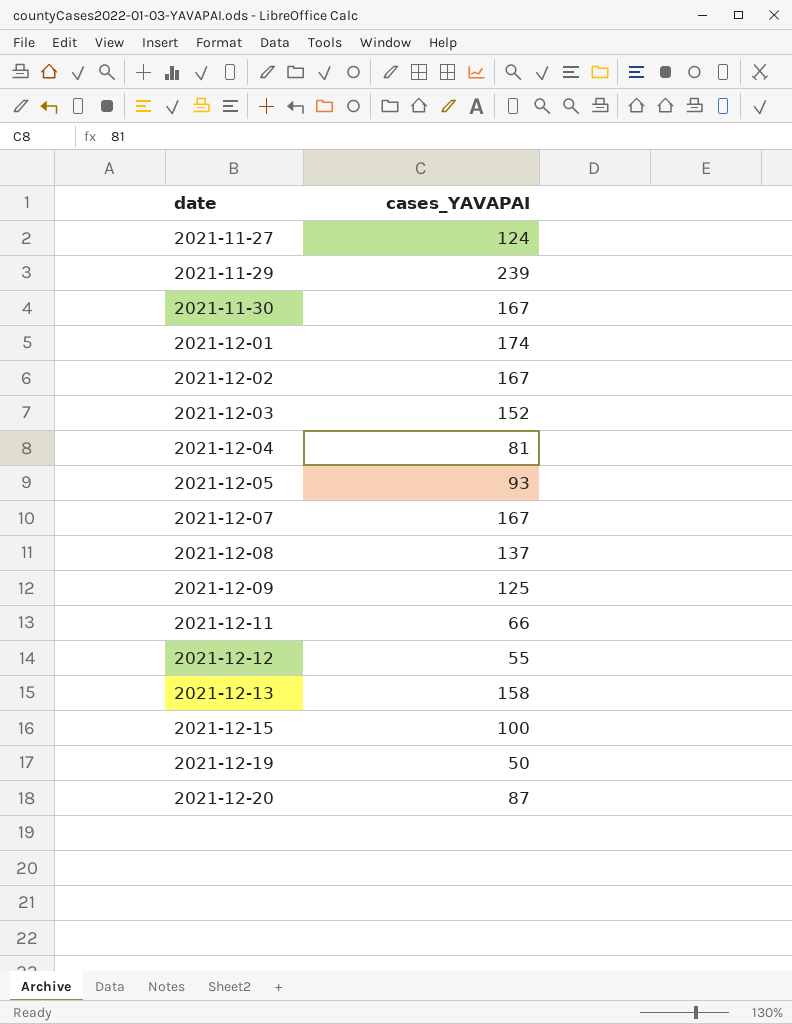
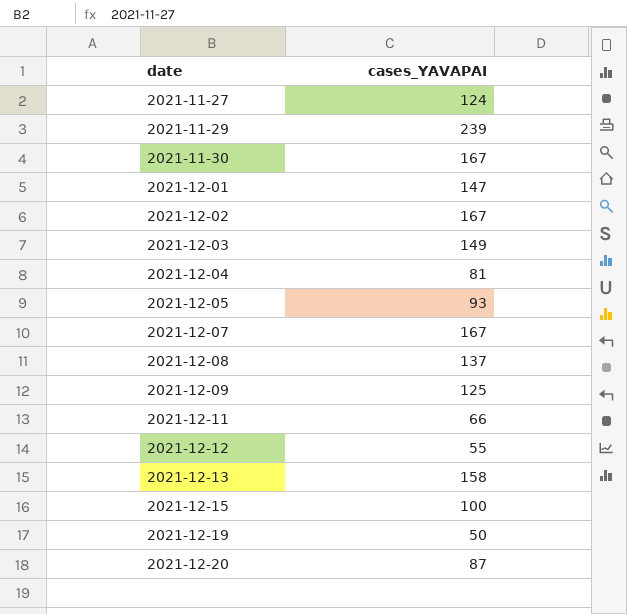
2021-12-01 | cases_YAVAPAI: 174 -> 147
2021-12-03 | cases_YAVAPAI: 152 -> 149

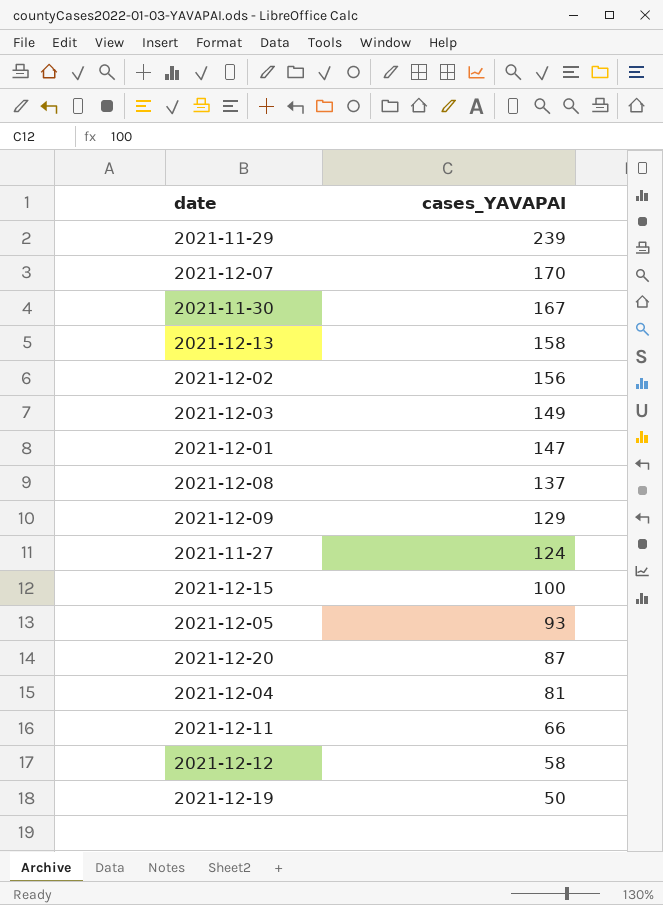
row order: date ascending -> cases_YAVAPAI descending
2021-12-07 | cases_YAVAPAI: 167 -> 170
2021-12-02 | cases_YAVAPAI: 167 -> 156
2021-12-09 | cases_YAVAPAI: 125 -> 129
2021-12-12 | cases_YAVAPAI: 55 -> 58

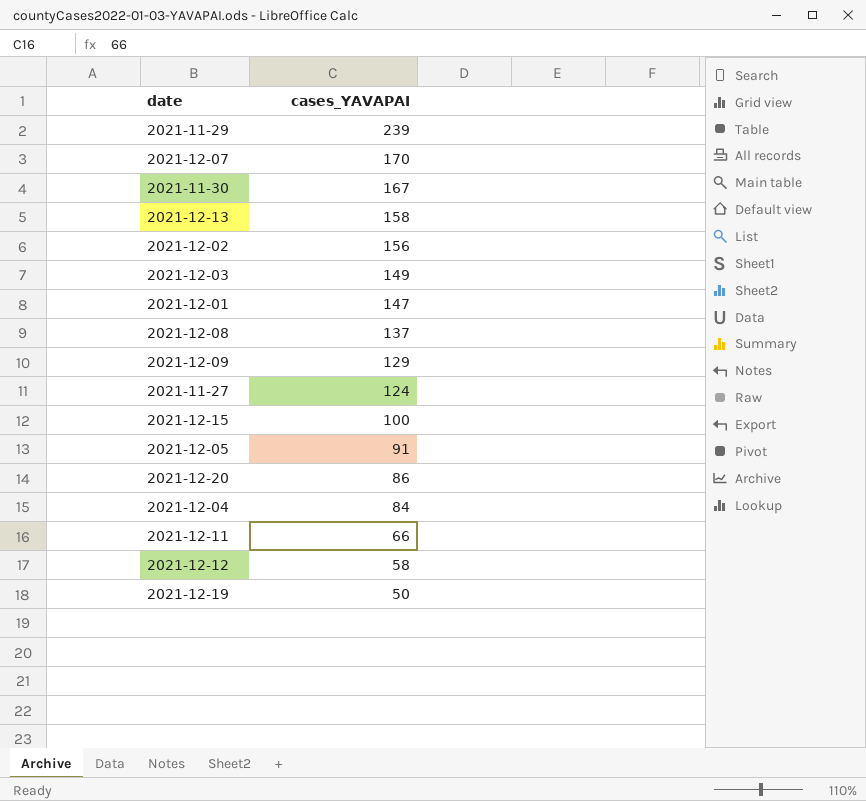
2021-12-05 | cases_YAVAPAI: 93 -> 91
2021-12-20 | cases_YAVAPAI: 87 -> 86
2021-12-04 | cases_YAVAPAI: 81 -> 84

